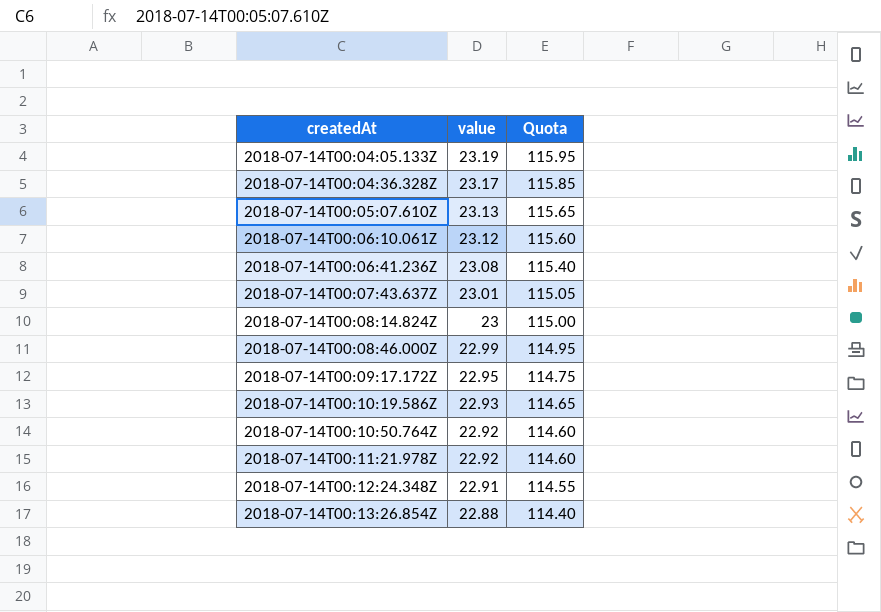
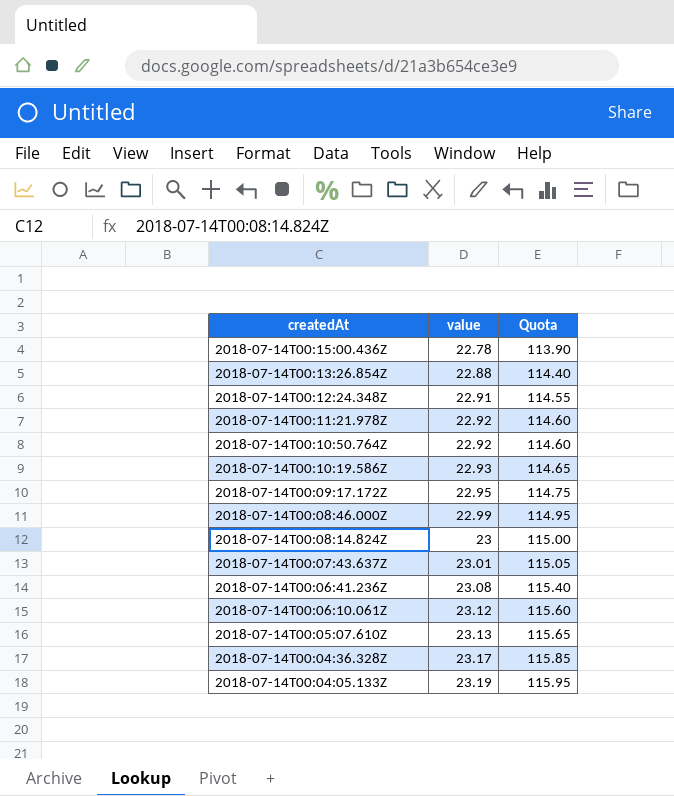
row order: createdAt ascending -> createdAt descending
row 2018-07-14T00:15:00.436Z: none -> 22.78 | 113.90

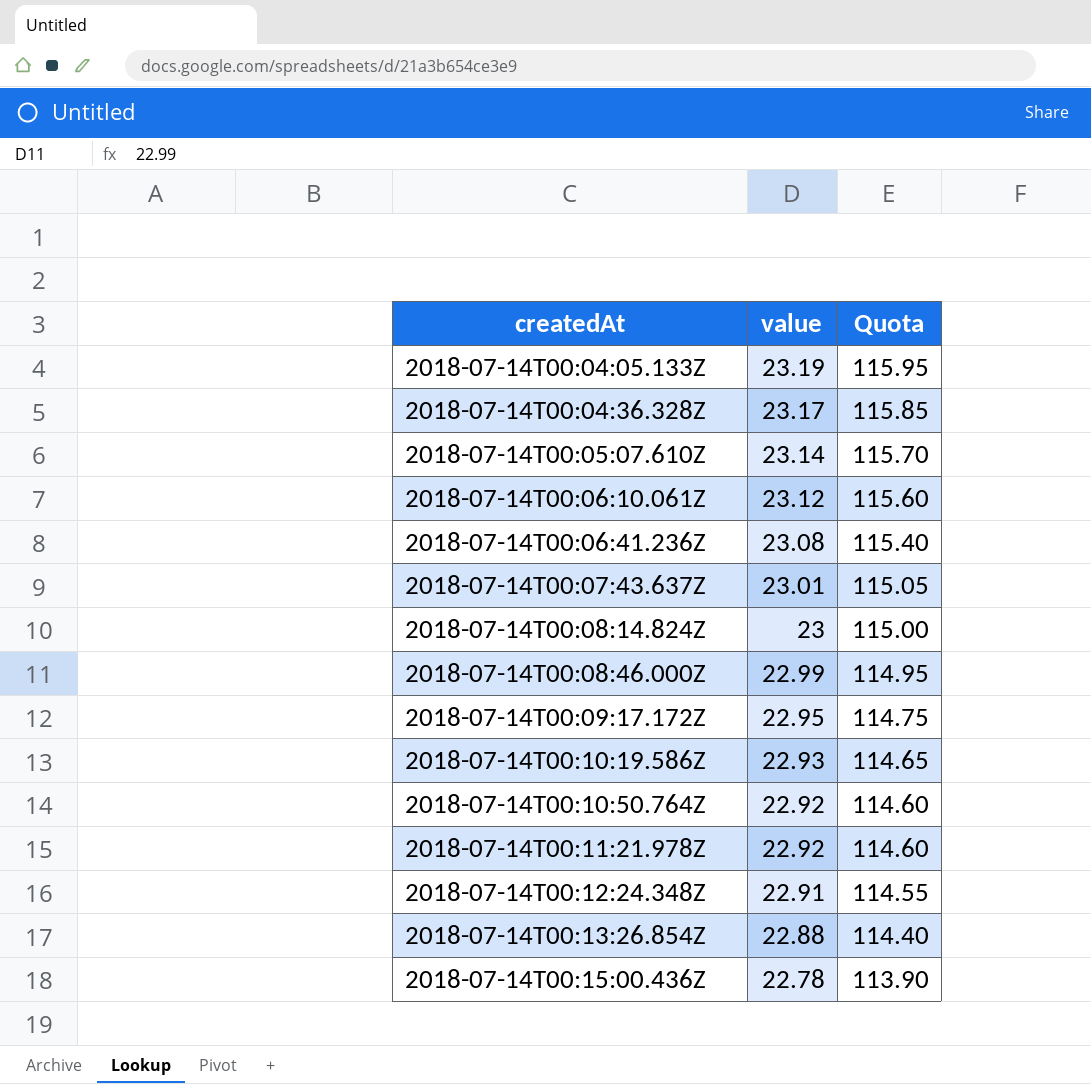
row order: createdAt descending -> createdAt ascending
2018-07-14T00:05:07.610Z | value: 23.13 -> 23.14
2018-07-14T00:05:07.610Z | Quota: 115.65 -> 115.70

